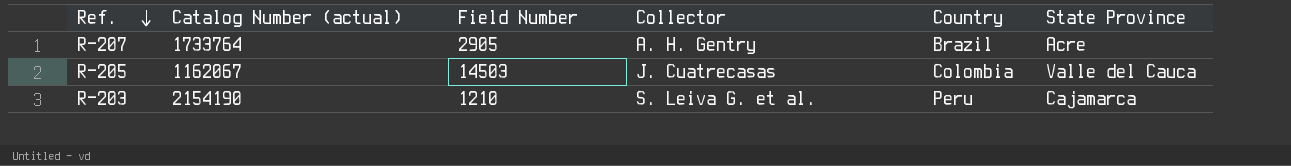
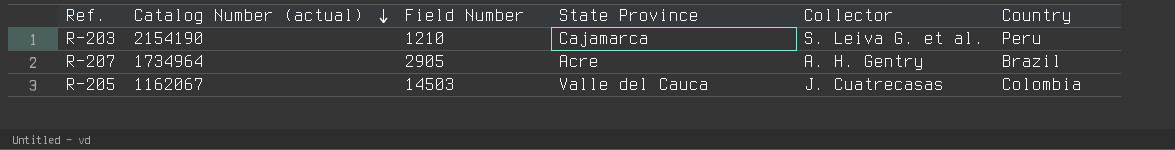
row order: Ref. descending -> Catalog Number (actual) descending
column State Province | position: 6 -> 4
R-207 | Catalog Number (actual): 1733764 -> 1734964

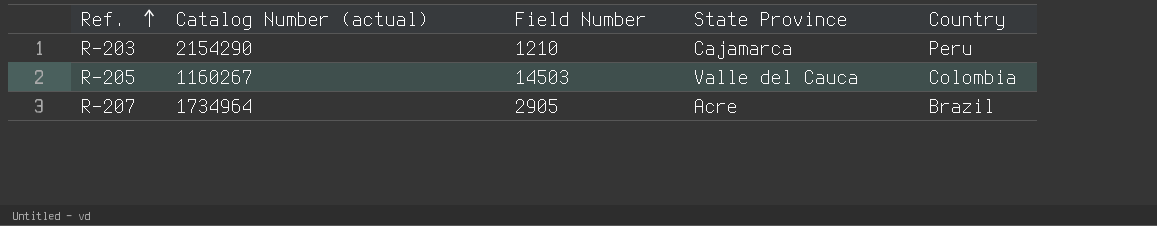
row order: Catalog Number (actual) descending -> Ref. ascending
column Collector | position: 5 -> none
R-203 | Catalog Number (actual): 2154190 -> 2154290
R-205 | Catalog Number (actual): 1162067 -> 1160267

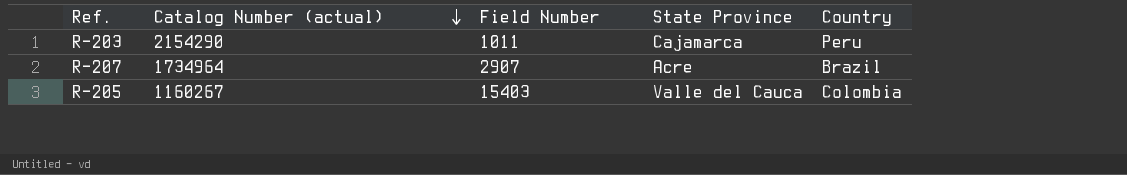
row order: Ref. ascending -> Catalog Number (actual) descending
R-203 | Field Number: 1210 -> 1011
R-207 | Field Number: 2905 -> 2907
R-205 | Field Number: 14503 -> 15403

